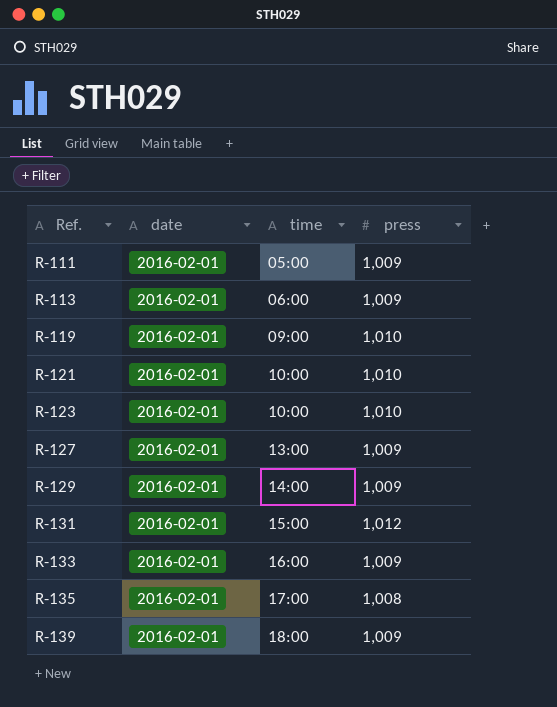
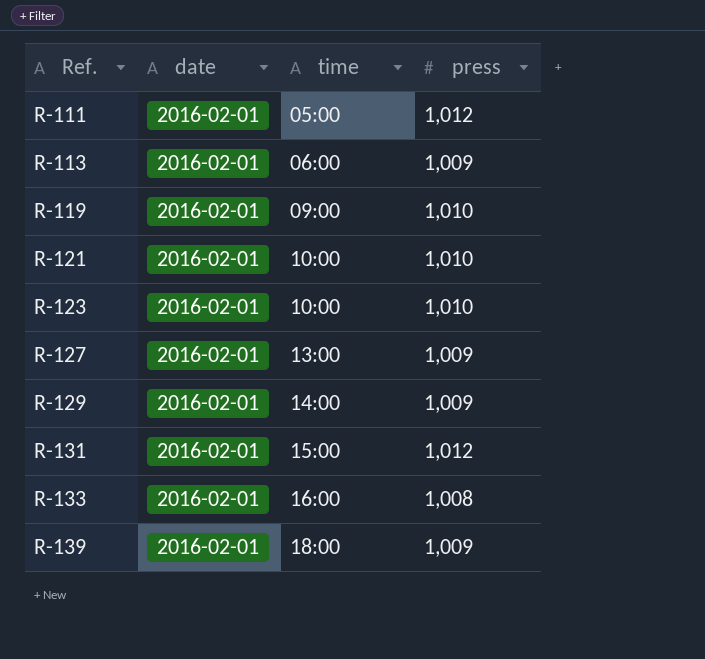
row R-135: 2016-02-01 | 17:00 | 1,008 -> none
R-111 | press: 1,009 -> 1,012
R-133 | press: 1,009 -> 1,008

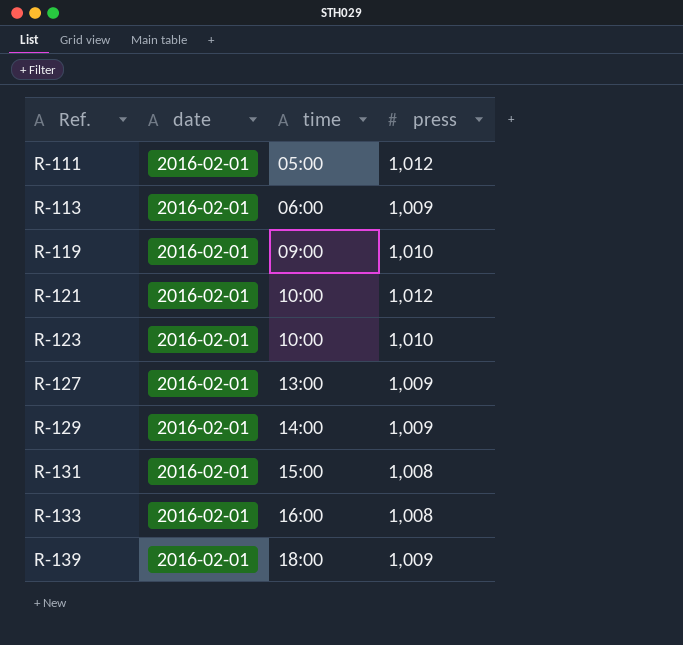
R-121 | press: 1,010 -> 1,012
R-131 | press: 1,012 -> 1,008

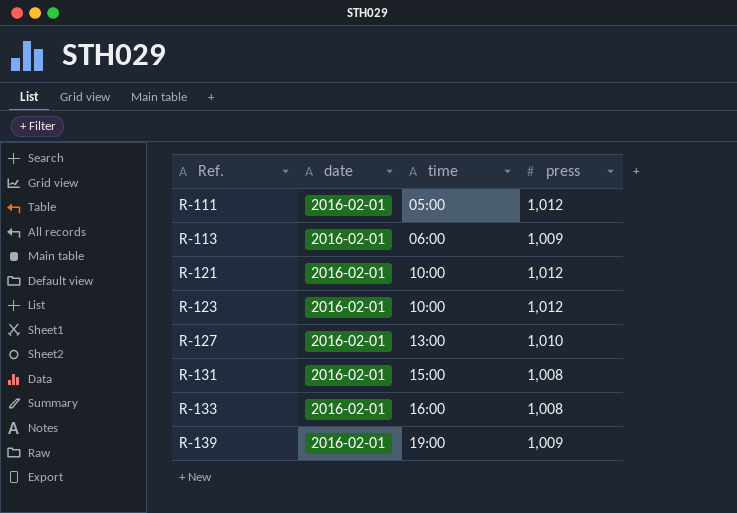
row R-119: 2016-02-01 | 09:00 | 1,010 -> none
row R-129: 2016-02-01 | 14:00 | 1,009 -> none
R-123 | press: 1,010 -> 1,012
R-127 | press: 1,009 -> 1,010
R-139 | time: 18:00 -> 19:00

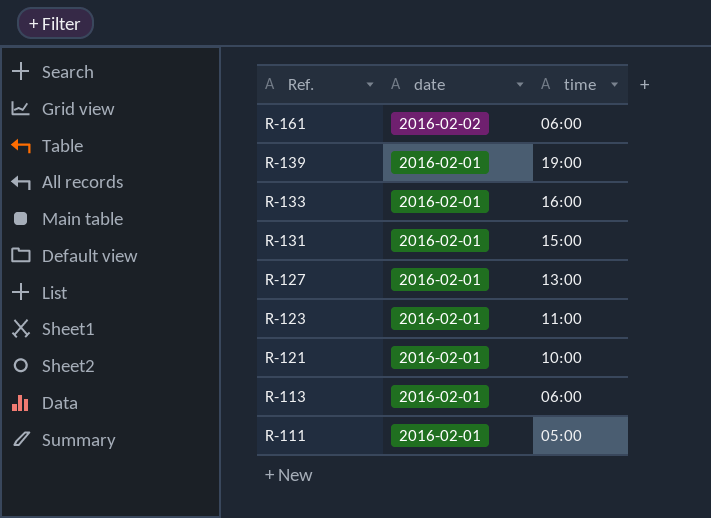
row order: Ref. ascending -> Ref. descending
column press | position: 4 -> none
row R-161: none -> 2016-02-02 | 06:00
R-123 | time: 10:00 -> 11:00

